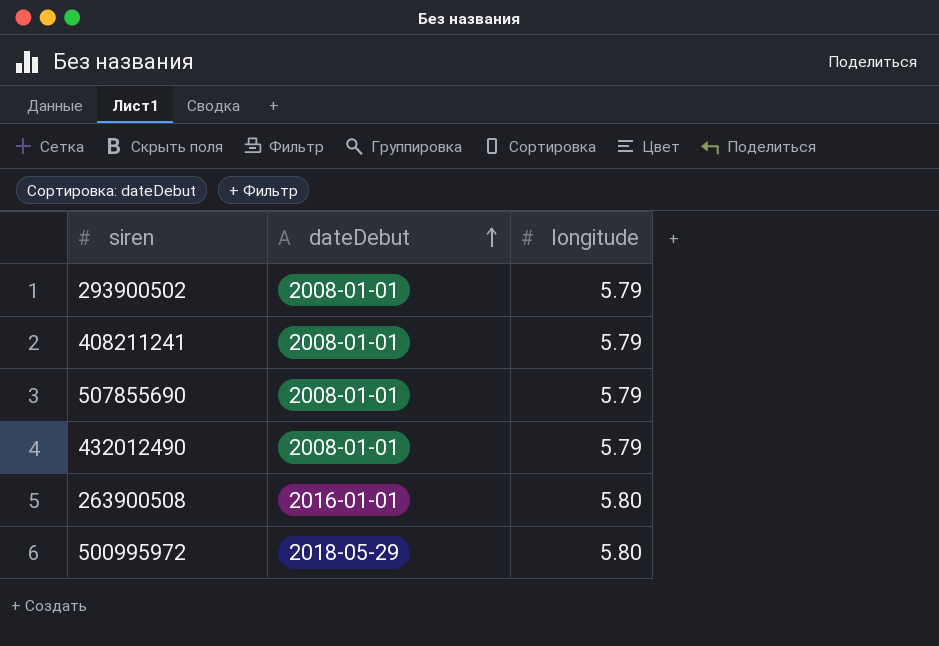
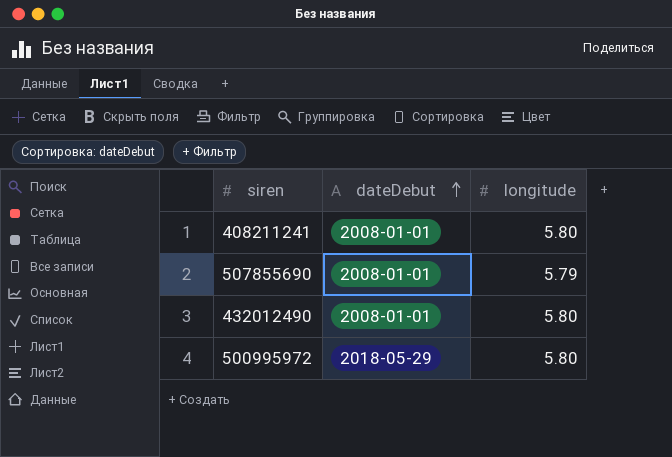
row 293900502: 2008-01-01 | 5.79 -> none
row 263900508: 2016-01-01 | 5.80 -> none
408211241 | longitude: 5.79 -> 5.80
432012490 | longitude: 5.79 -> 5.80

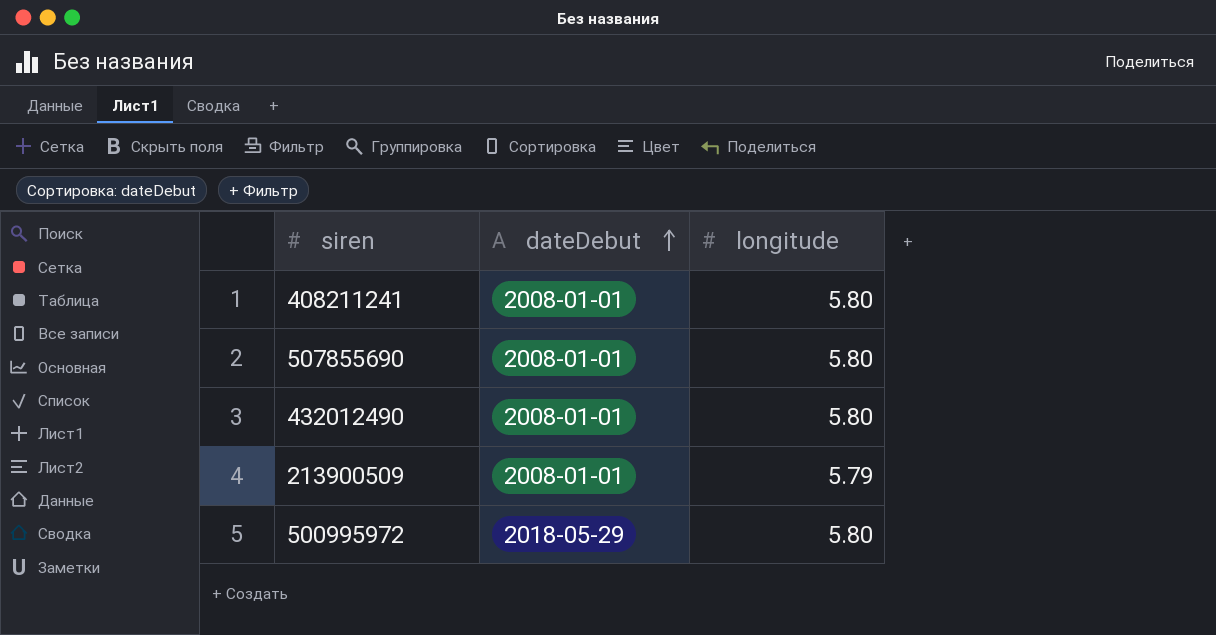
507855690 | longitude: 5.79 -> 5.80
row 213900509: none -> 2008-01-01 | 5.79

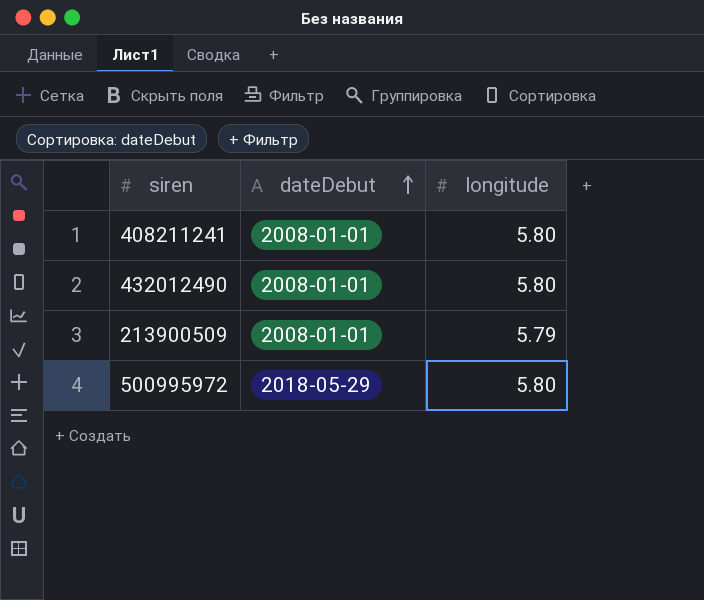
row 507855690: 2008-01-01 | 5.80 -> none

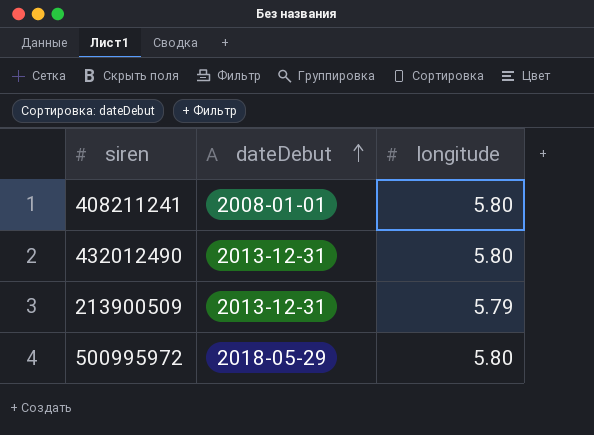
432012490 | dateDebut: 2008-01-01 -> 2013-12-31
213900509 | dateDebut: 2008-01-01 -> 2013-12-31

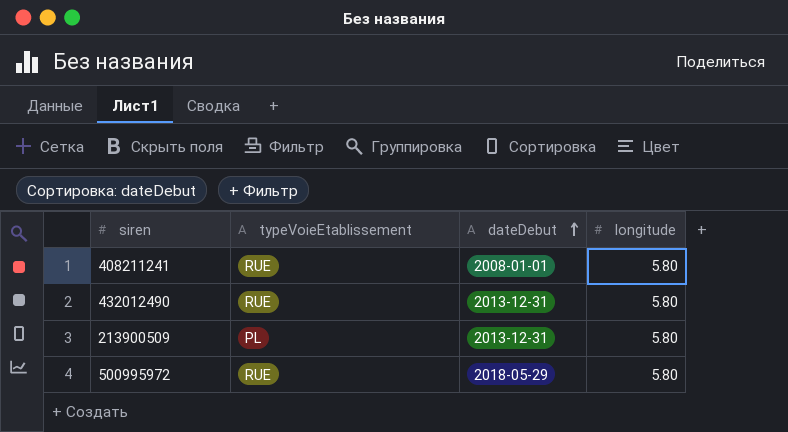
column typeVoieEtablissement | position: none -> 2
213900509 | longitude: 5.79 -> 5.80

